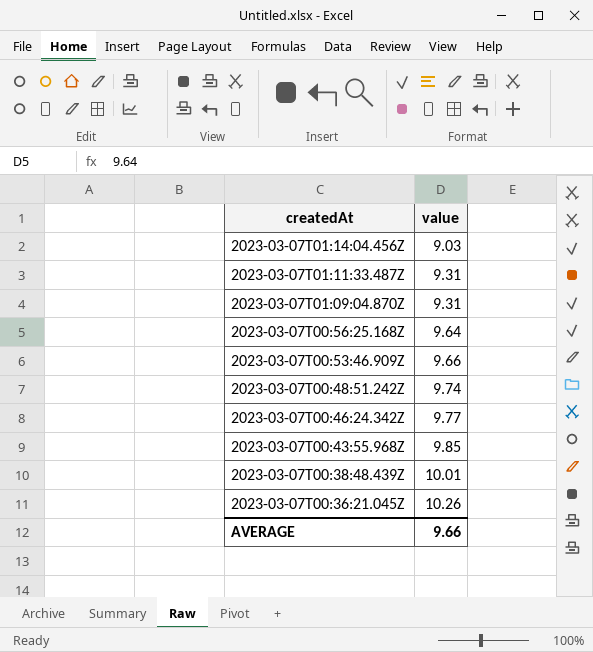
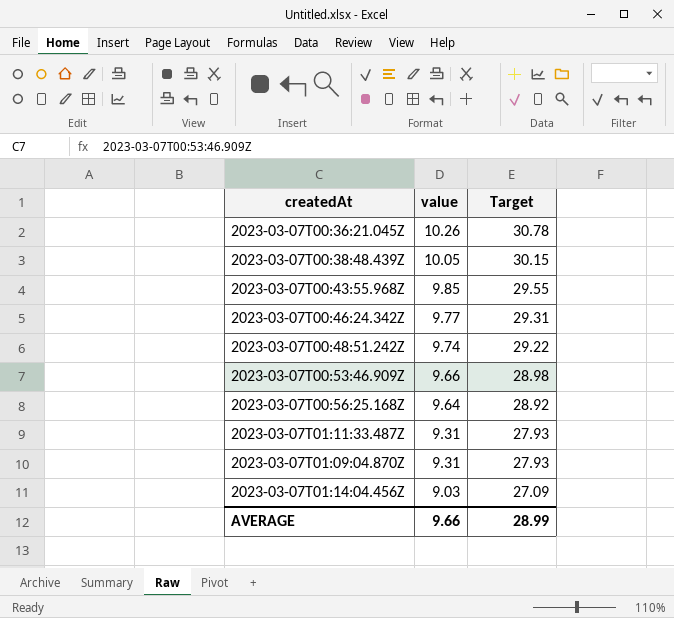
row order: createdAt descending -> value descending
column Target | formula: none -> [value] * 3
2023-03-07T00:38:48.439Z | value: 10.01 -> 10.05

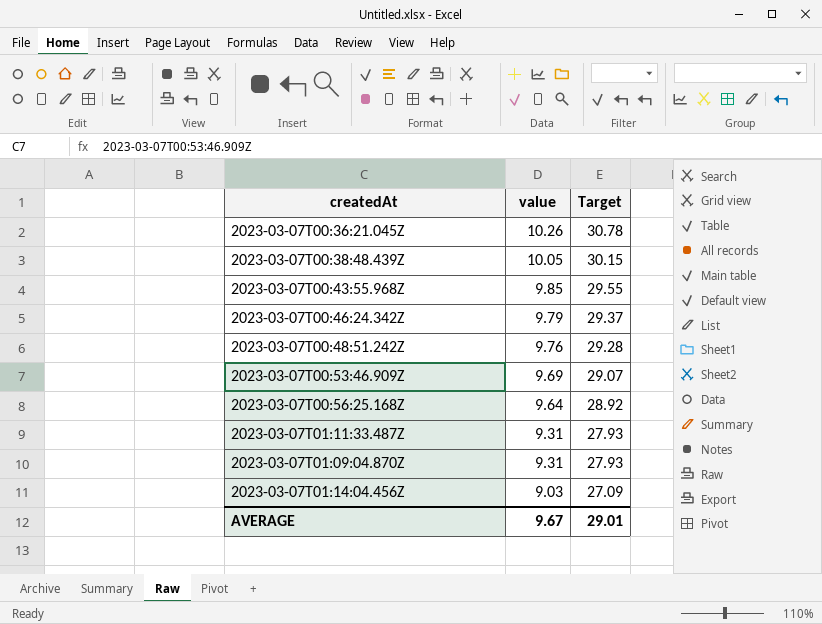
2023-03-07T00:46:24.342Z | value: 9.77 -> 9.79
2023-03-07T00:46:24.342Z | Target: 29.31 -> 29.37
2023-03-07T00:48:51.242Z | value: 9.74 -> 9.76
2023-03-07T00:48:51.242Z | Target: 29.22 -> 29.28
2023-03-07T00:53:46.909Z | value: 9.66 -> 9.69
2023-03-07T00:53:46.909Z | Target: 28.98 -> 29.07
AVERAGE | value: 9.66 -> 9.67
AVERAGE | Target: 28.99 -> 29.01

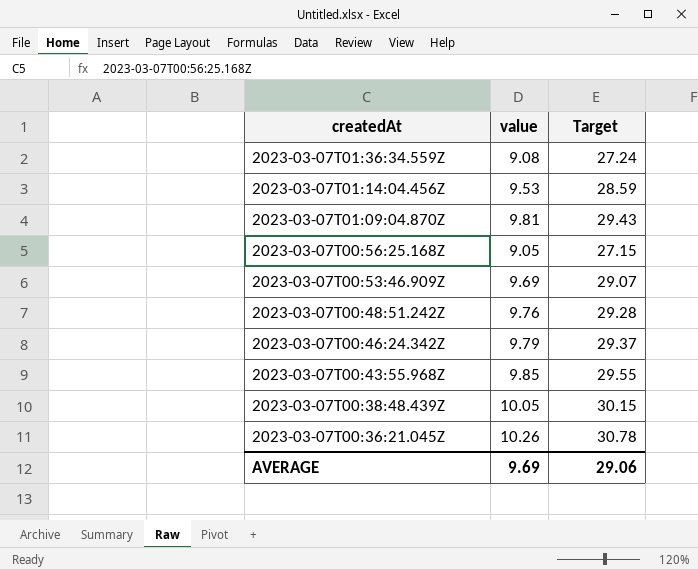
row order: value descending -> createdAt descending
row 2023-03-07T01:11:33.487Z: 9.31 | 27.93 -> none
row 2023-03-07T01:36:34.559Z: none -> 9.08 | 27.24
2023-03-07T01:14:04.456Z | value: 9.03 -> 9.53
2023-03-07T01:14:04.456Z | Target: 27.09 -> 28.59
2023-03-07T01:09:04.870Z | value: 9.31 -> 9.81
2023-03-07T01:09:04.870Z | Target: 27.93 -> 29.43
2023-03-07T00:56:25.168Z | value: 9.64 -> 9.05
2023-03-07T00:56:25.168Z | Target: 28.92 -> 27.15
AVERAGE | value: 9.67 -> 9.69
AVERAGE | Target: 29.01 -> 29.06

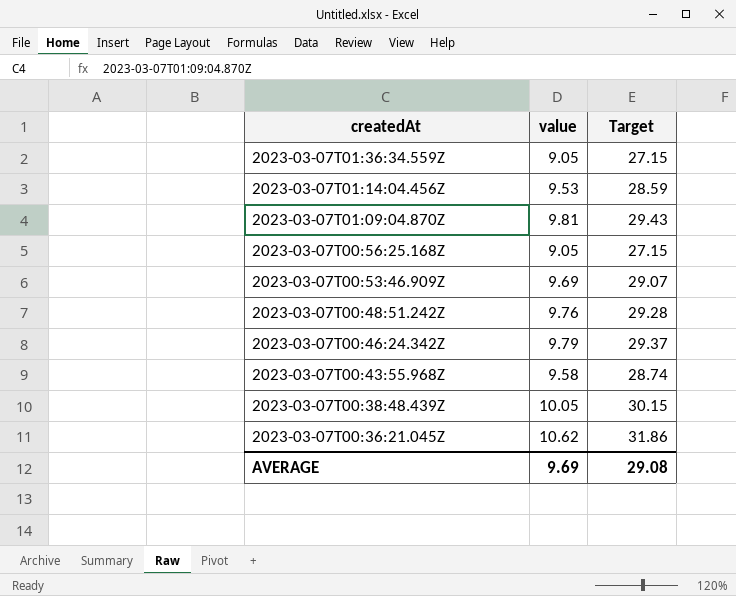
2023-03-07T01:36:34.559Z | value: 9.08 -> 9.05
2023-03-07T01:36:34.559Z | Target: 27.24 -> 27.15
2023-03-07T00:43:55.968Z | value: 9.85 -> 9.58
2023-03-07T00:43:55.968Z | Target: 29.55 -> 28.74
2023-03-07T00:36:21.045Z | value: 10.26 -> 10.62
2023-03-07T00:36:21.045Z | Target: 30.78 -> 31.86
AVERAGE | Target: 29.06 -> 29.08

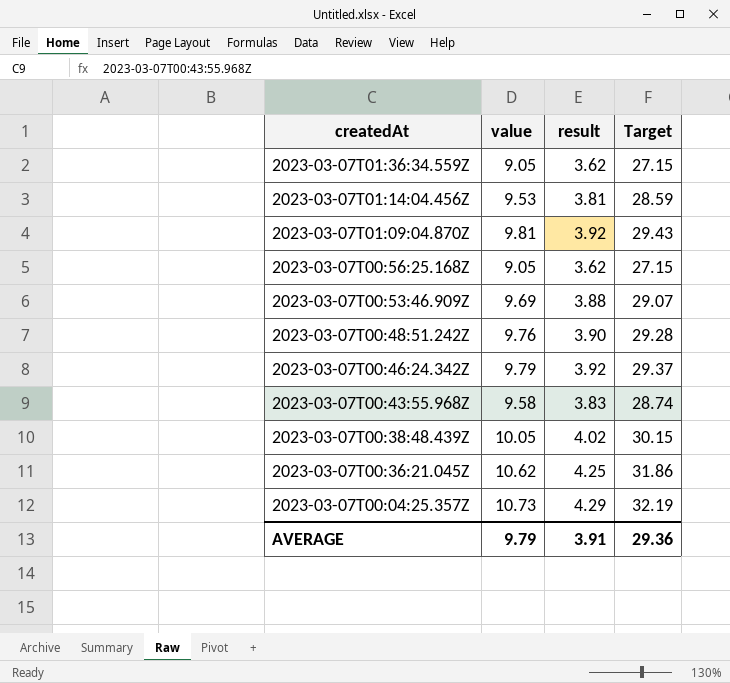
column result | formula: none -> [value] * 0.4
row 2023-03-07T00:04:25.357Z: none -> 10.73 | 4.29 | 32.19
AVERAGE | value: 9.69 -> 9.79
AVERAGE | Target: 29.08 -> 29.36

